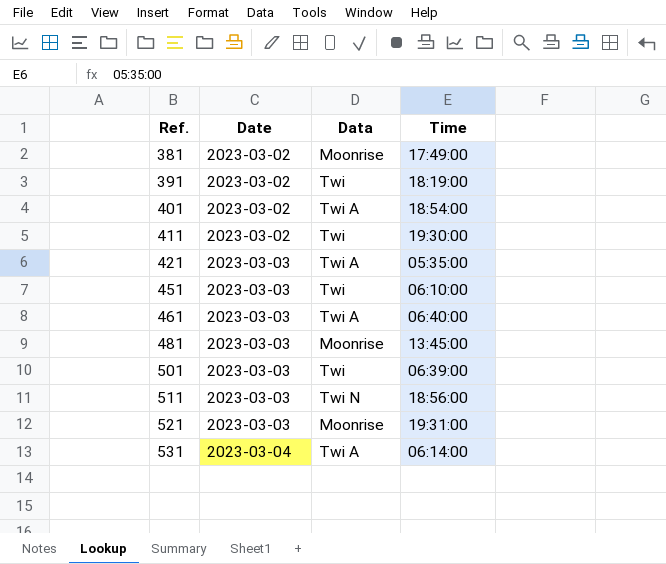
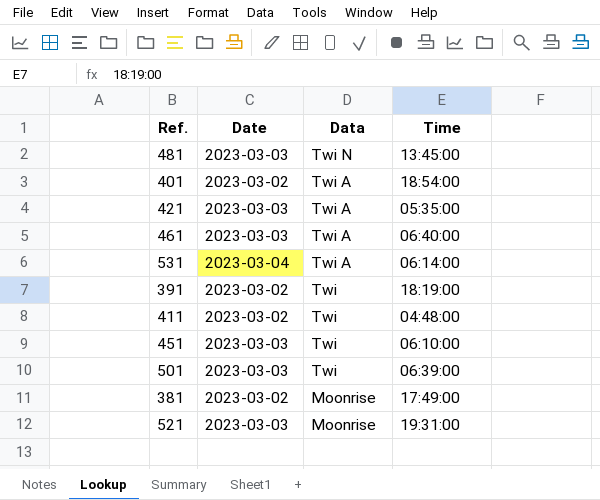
row order: Ref. ascending -> Data descending
row 511: 2023-03-03 | Twi N | 18:56:00 -> none
481 | Data: Moonrise -> Twi N
411 | Time: 19:30:00 -> 04:48:00

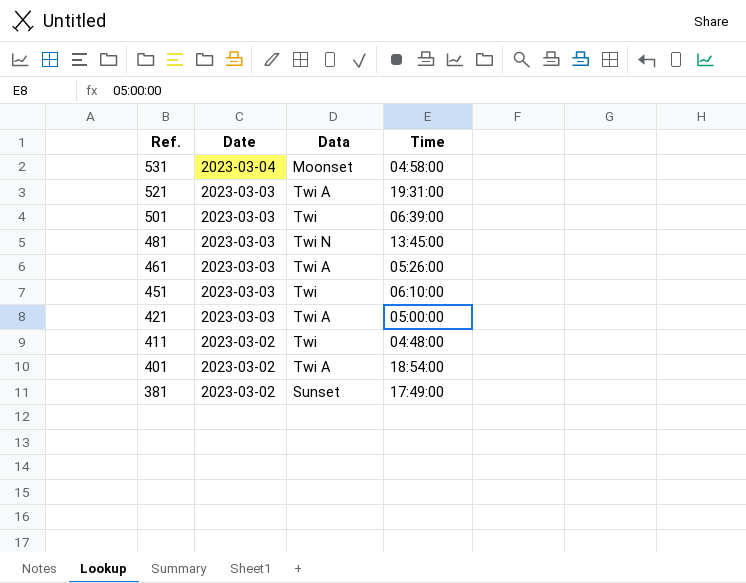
row order: Data descending -> Ref. descending
row 391: 2023-03-02 | Twi | 18:19:00 -> none
531 | Data: Twi A -> Moonset
531 | Time: 06:14:00 -> 04:58:00
521 | Data: Moonrise -> Twi A
461 | Time: 06:40:00 -> 05:26:00
421 | Time: 05:35:00 -> 05:00:00
381 | Data: Moonrise -> Sunset

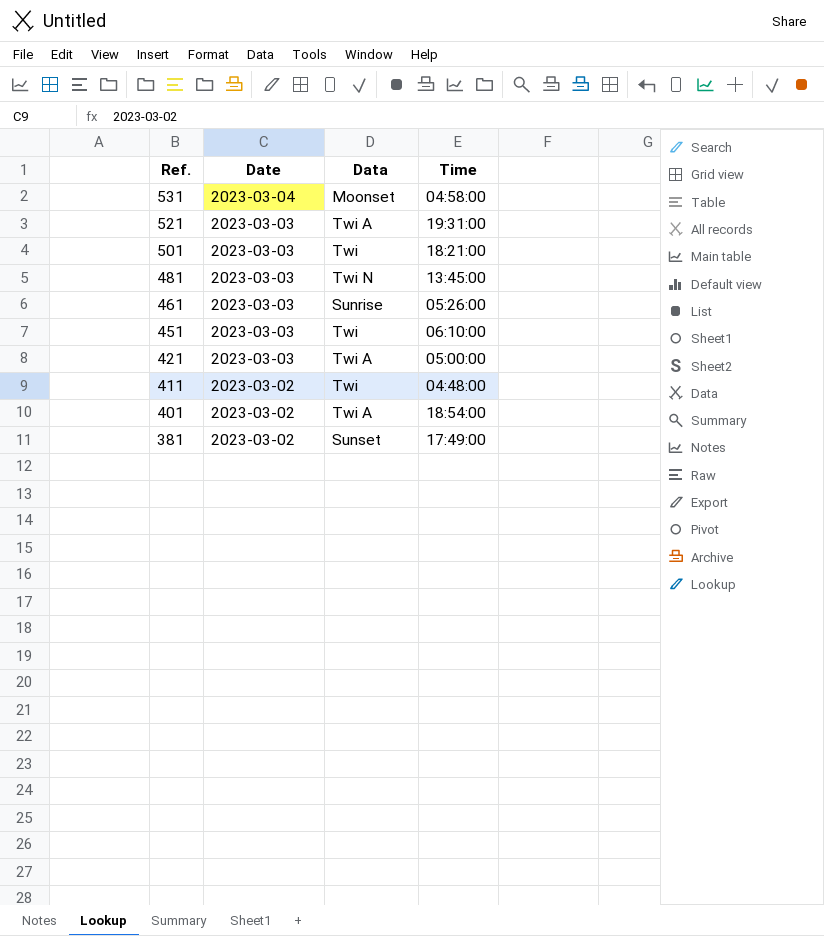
501 | Time: 06:39:00 -> 18:21:00
461 | Data: Twi A -> Sunrise

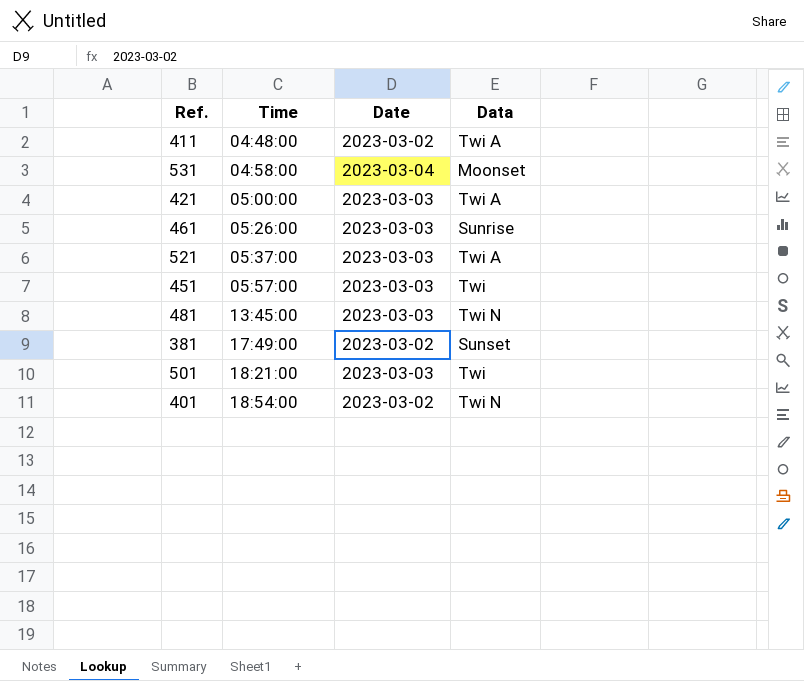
row order: Ref. descending -> Time ascending
column Time | position: 4 -> 2
411 | Data: Twi -> Twi A
521 | Time: 19:31:00 -> 05:37:00
451 | Time: 06:10:00 -> 05:57:00
401 | Data: Twi A -> Twi N

